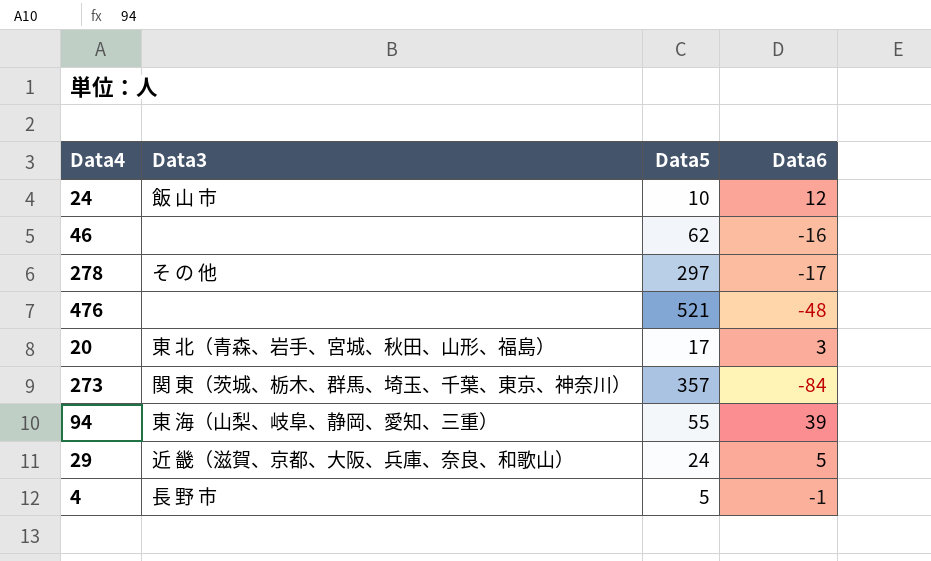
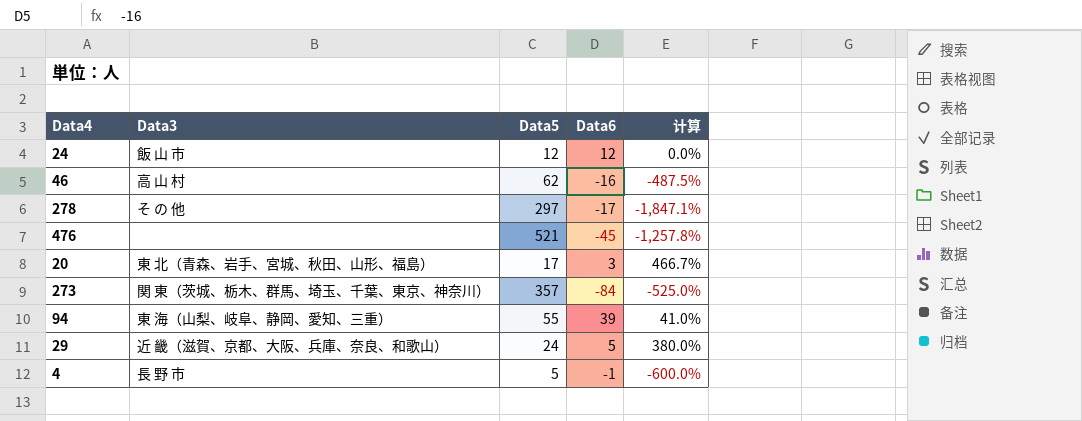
column 计算 | formula: none -> ([Data5] - [Data6]) / [Data6]
24 | Data5: 10 -> 12
46 | Data3: none -> 高 山 村
476 | Data6: -48 -> -45

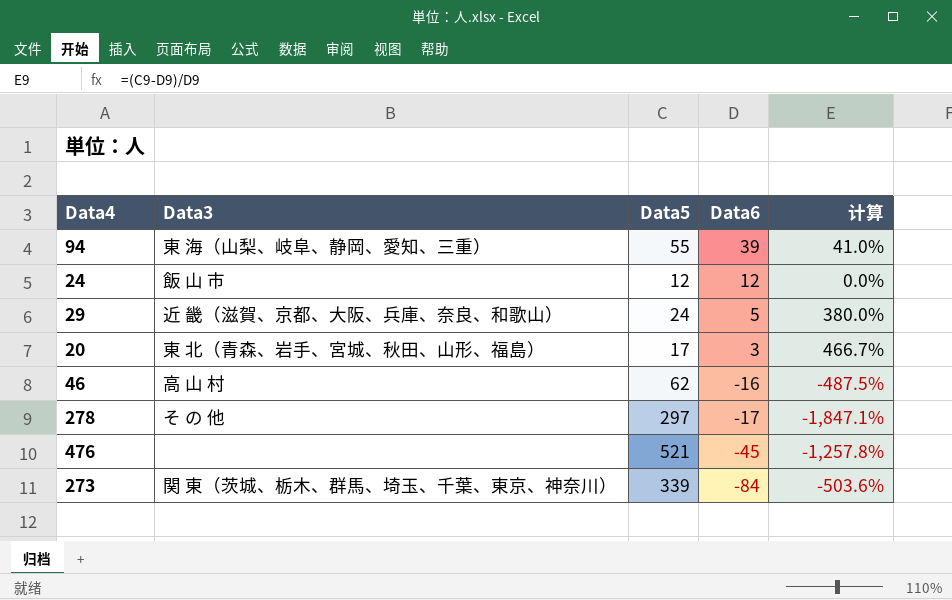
row order: none -> Data6 descending
row 4: 長 野 市 | 5 | -1 | -600.0% -> none
273 | Data5: 357 -> 339
273 | 计算: -525.0% -> -503.6%

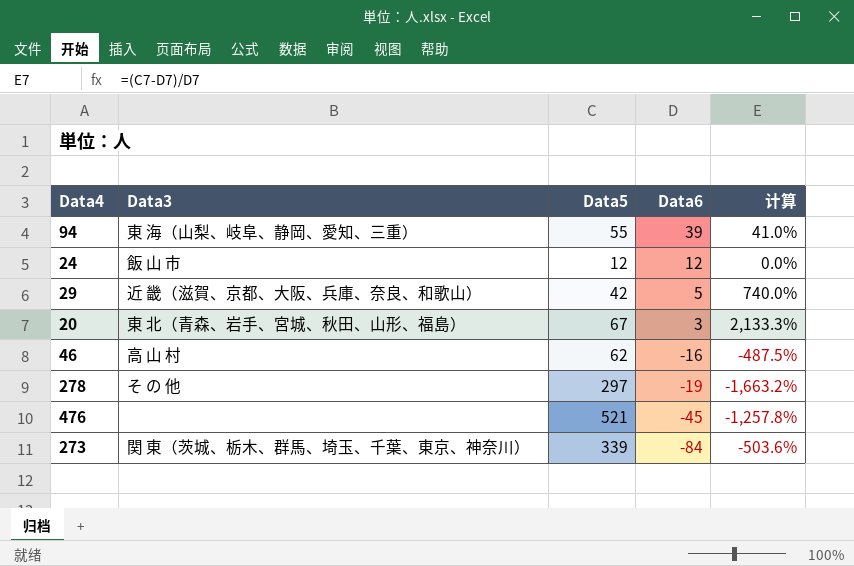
29 | Data5: 24 -> 42
29 | 计算: 380.0% -> 740.0%
20 | Data5: 17 -> 67
20 | 计算: 466.7% -> 2,133.3%
278 | Data6: -17 -> -19
278 | 计算: -1,847.1% -> -1,663.2%

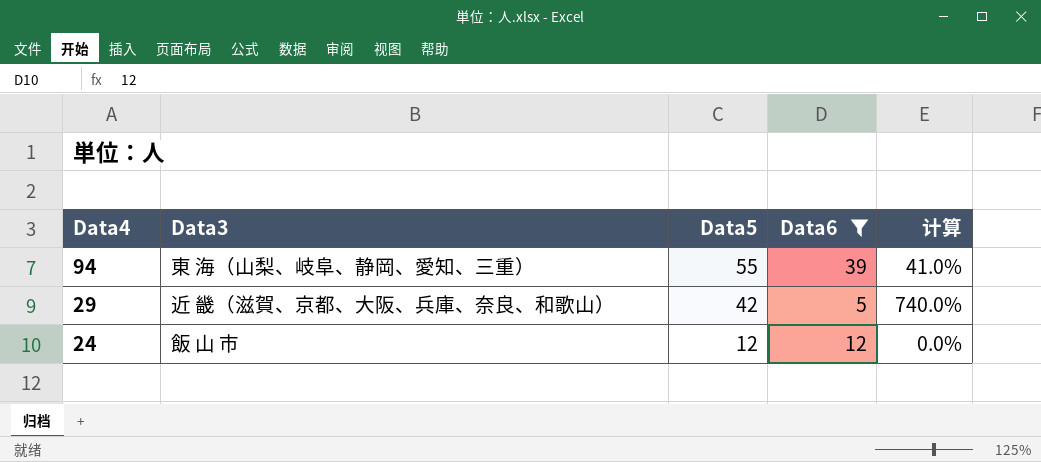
filter: none -> Data6 >= 5
row order: Data6 descending -> Data4 descending

